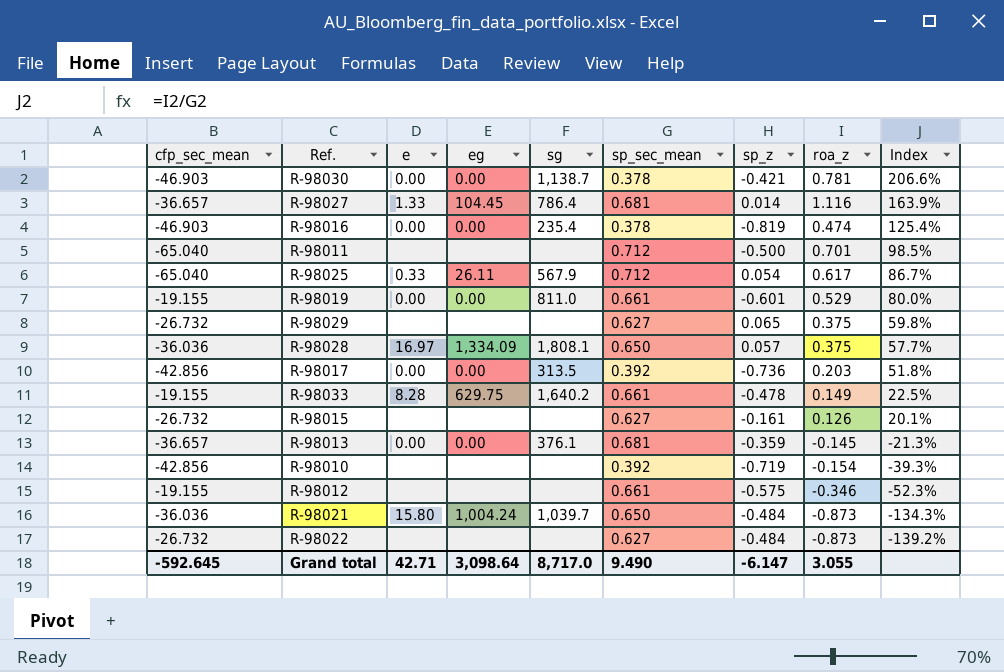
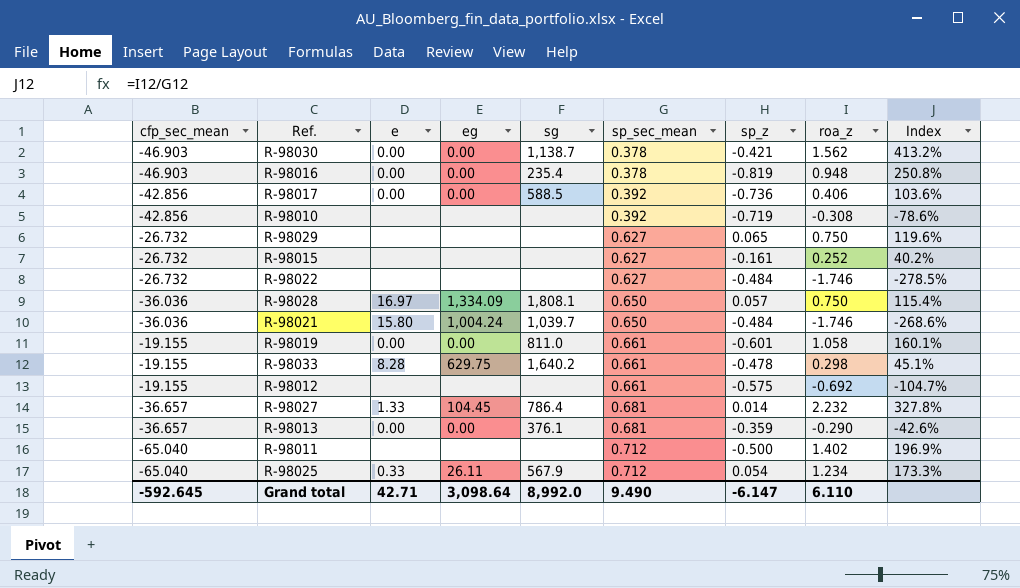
row order: Index descending -> sp_sec_mean ascending
R-98030 | roa_z: 0.781 -> 1.562
R-98030 | Index: 206.6% -> 413.2%
R-98016 | roa_z: 0.474 -> 0.948
R-98016 | Index: 125.4% -> 250.8%
R-98017 | sg: 313.5 -> 588.5
R-98017 | roa_z: 0.203 -> 0.406
R-98017 | Index: 51.8% -> 103.6%
R-98010 | roa_z: -0.154 -> -0.308
R-98010 | Index: -39.3% -> -78.6%
R-98029 | roa_z: 0.375 -> 0.750
R-98029 | Index: 59.8% -> 119.6%
R-98015 | roa_z: 0.126 -> 0.252
R-98015 | Index: 20.1% -> 40.2%
R-98022 | roa_z: -0.873 -> -1.746
R-98022 | Index: -139.2% -> -278.5%
R-98028 | roa_z: 0.375 -> 0.750
R-98028 | Index: 57.7% -> 115.4%
R-98021 | roa_z: -0.873 -> -1.746
R-98021 | Index: -134.3% -> -268.6%
R-98019 | roa_z: 0.529 -> 1.058
R-98019 | Index: 80.0% -> 160.1%
R-98033 | roa_z: 0.149 -> 0.298
R-98033 | Index: 22.5% -> 45.1%
R-98012 | roa_z: -0.346 -> -0.692
R-98012 | Index: -52.3% -> -104.7%
R-98027 | roa_z: 1.116 -> 2.232
R-98027 | Index: 163.9% -> 327.8%
R-98013 | roa_z: -0.145 -> -0.290
R-98013 | Index: -21.3% -> -42.6%
R-98011 | roa_z: 0.701 -> 1.402
R-98011 | Index: 98.5% -> 196.9%
R-98025 | roa_z: 0.617 -> 1.234
R-98025 | Index: 86.7% -> 173.3%
Grand total | sg: 8,717.0 -> 8,992.0
Grand total | roa_z: 3.055 -> 6.110

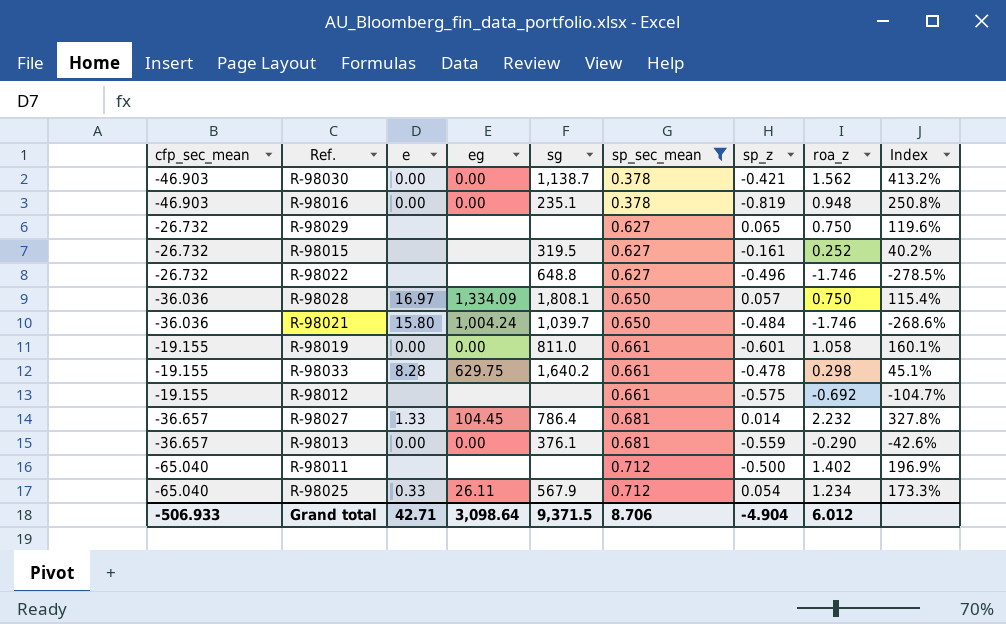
filter: none -> sp_sec_mean != 0.392
R-98016 | sg: 235.4 -> 235.1
R-98015 | sg: none -> 319.5
R-98022 | sg: none -> 648.8
R-98022 | sp_z: -0.484 -> -0.496
R-98013 | sp_z: -0.359 -> -0.559
Grand total | cfp_sec_mean: -592.645 -> -506.933
Grand total | sg: 8,992.0 -> 9,371.5
Grand total | sp_sec_mean: 9.490 -> 8.706
Grand total | sp_z: -6.147 -> -4.904
Grand total | roa_z: 6.110 -> 6.012

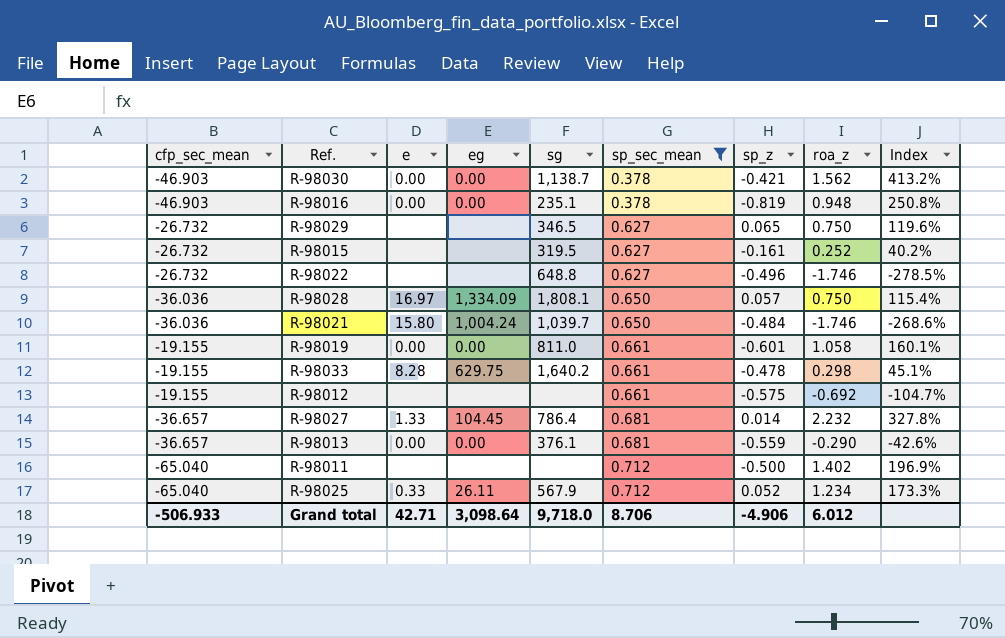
R-98029 | sg: none -> 346.5
R-98025 | sp_z: 0.054 -> 0.052
Grand total | sg: 9,371.5 -> 9,718.0
Grand total | sp_z: -4.904 -> -4.906

